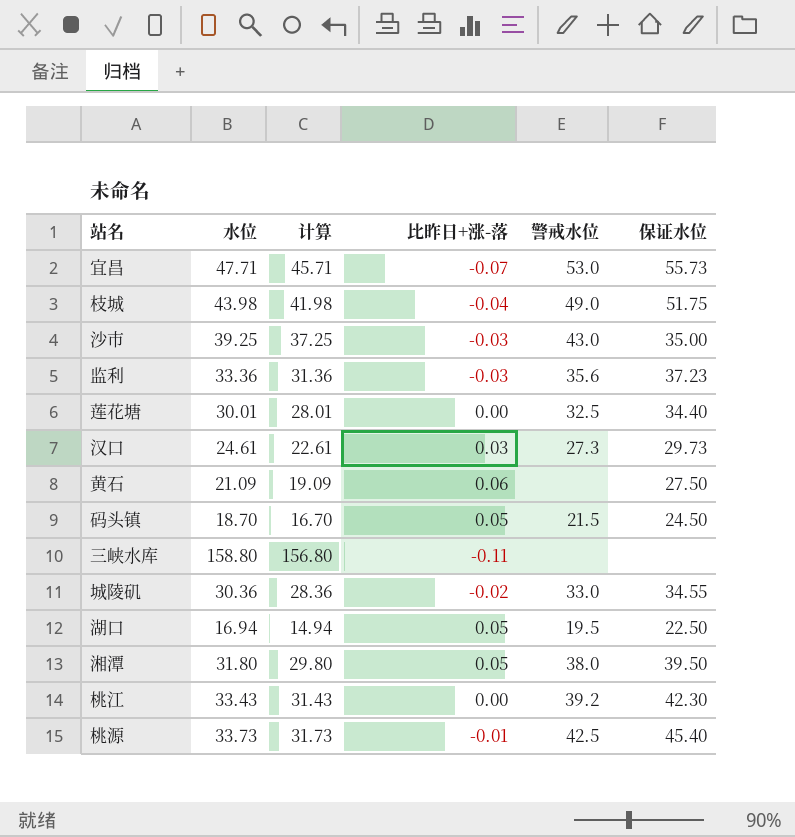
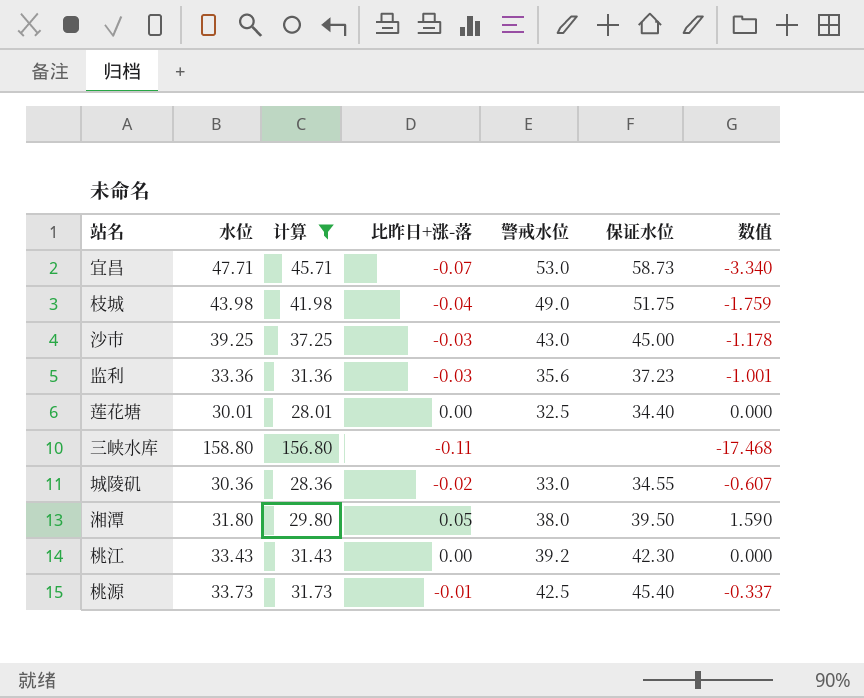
filter: none -> 计算 >= 28.01
column 数值 | formula: none -> [水位] * [比昨日+涨-落]
宜昌 | 保证水位: 55.73 -> 58.73
沙市 | 保证水位: 35.00 -> 45.00

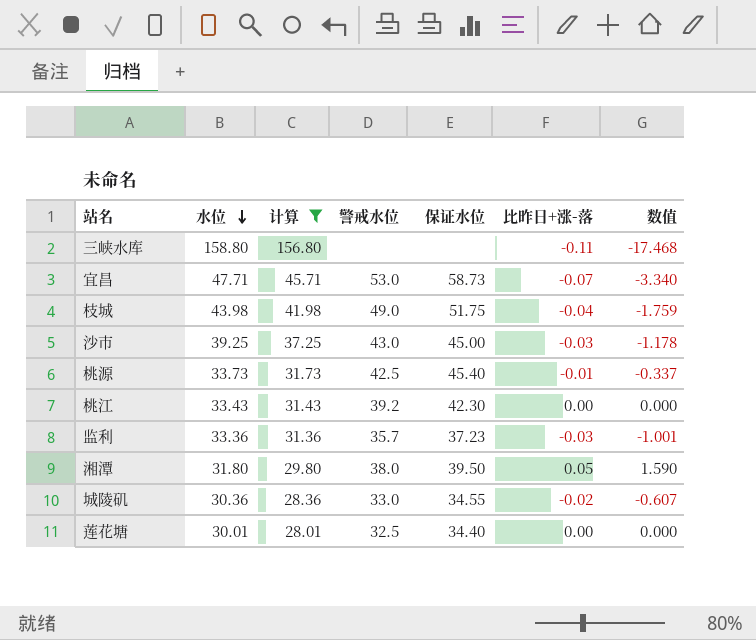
row order: none -> 水位 descending
column 比昨日+涨-落 | position: 4 -> 6
监利 | 警戒水位: 35.6 -> 35.7

